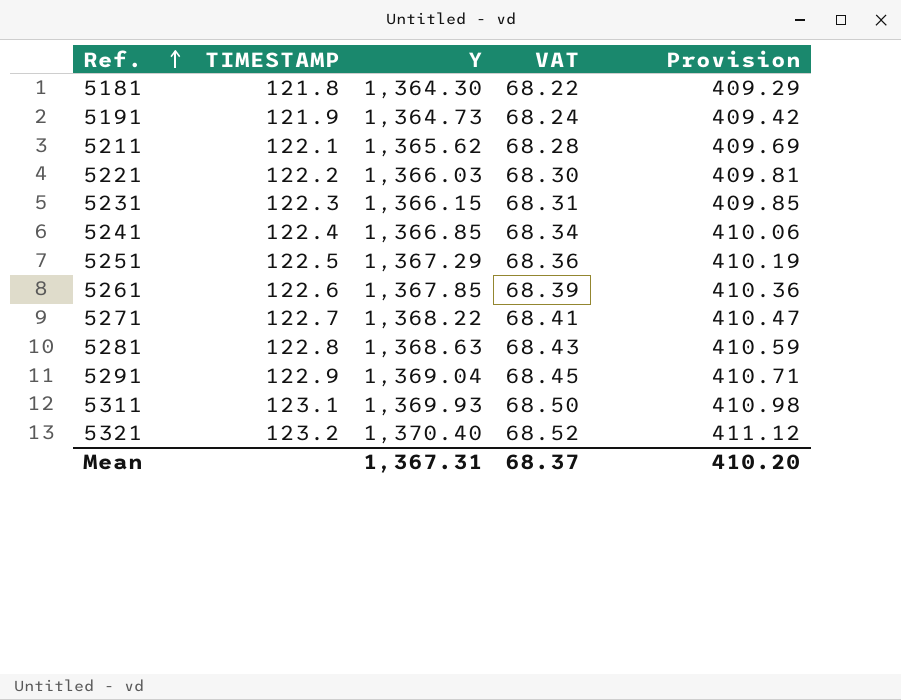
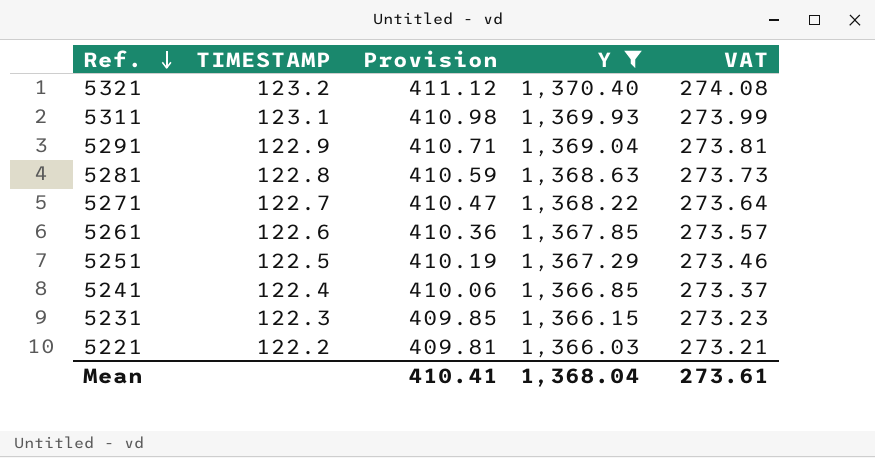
filter: none -> Y >= 1,366.03
row order: Ref. ascending -> Ref. descending
column Provision | position: 5 -> 3
column VAT | formula: [Y] * 0.05 -> [Y] * 0.2
Mean | Provision: 410.20 -> 410.41
Mean | Y: 1,367.31 -> 1,368.04
Mean | VAT: 68.37 -> 273.61

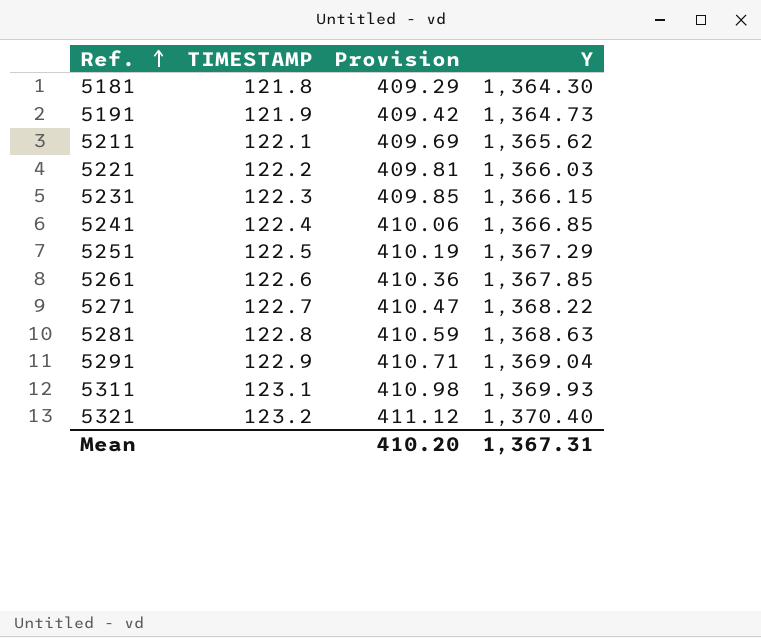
filter: Y >= 1,366.03 -> none
row order: Ref. descending -> Ref. ascending
column VAT | formula: [Y] * 0.2 -> none
Mean | Provision: 410.41 -> 410.20
Mean | Y: 1,368.04 -> 1,367.31

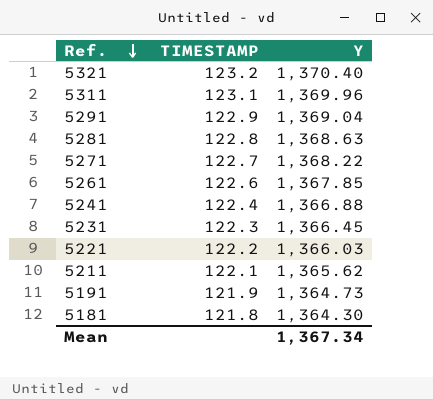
row order: Ref. ascending -> Ref. descending
column Provision | formula: [Y] * 0.3 -> none
row 5251: 122.5 | 410.19 | 1,367.29 -> none
5311 | Y: 1,369.93 -> 1,369.96
5241 | Y: 1,366.85 -> 1,366.88
5231 | Y: 1,366.15 -> 1,366.45
Mean | Y: 1,367.31 -> 1,367.34

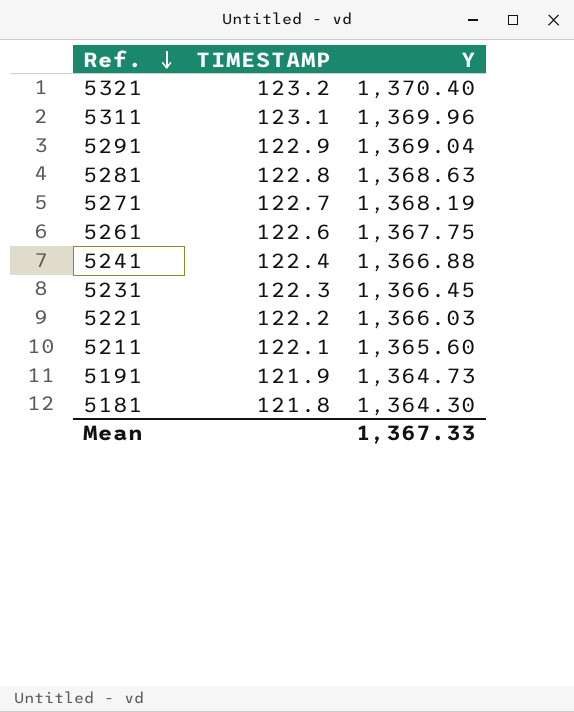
5271 | Y: 1,368.22 -> 1,368.19
5261 | Y: 1,367.85 -> 1,367.75
5211 | Y: 1,365.62 -> 1,365.60
Mean | Y: 1,367.34 -> 1,367.33

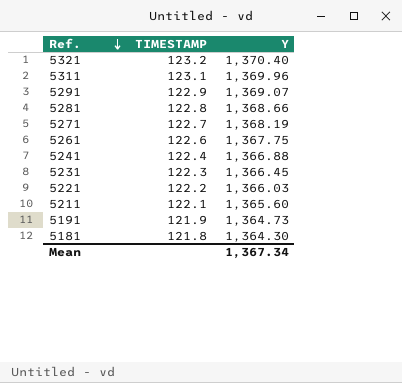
5291 | Y: 1,369.04 -> 1,369.07
5281 | Y: 1,368.63 -> 1,368.66
Mean | Y: 1,367.33 -> 1,367.34

